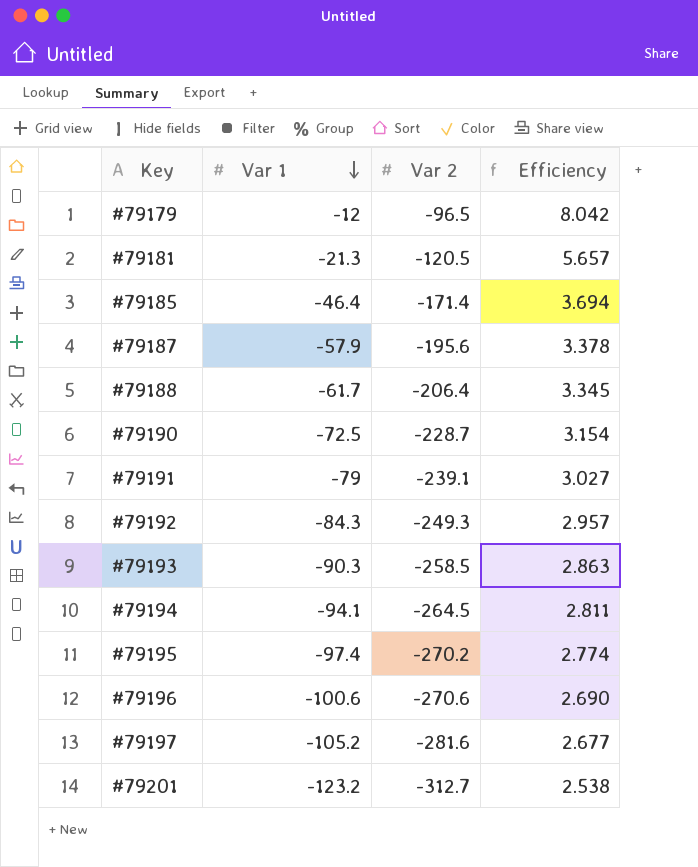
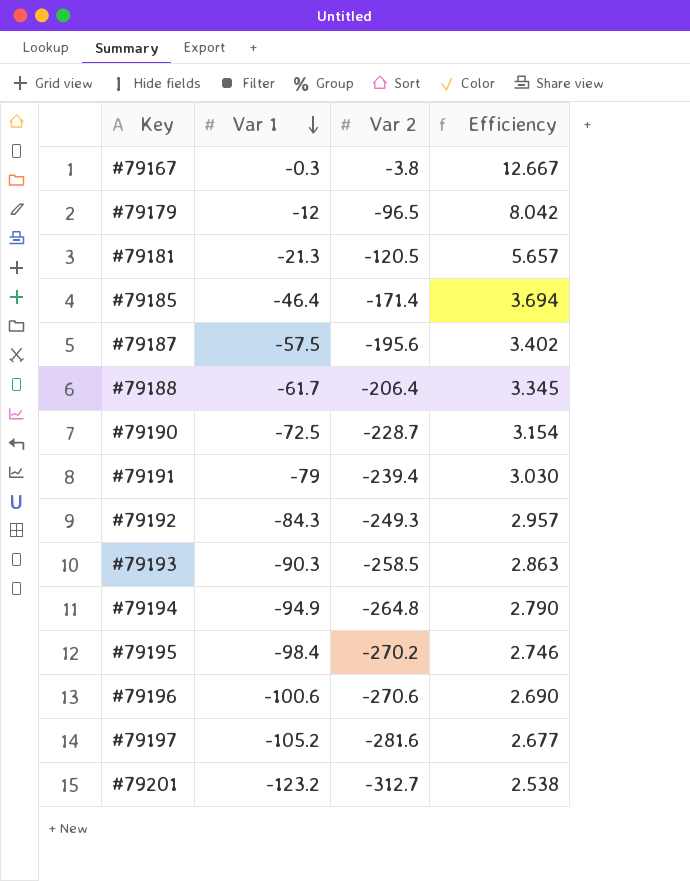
row #79167: none -> -0.3 | -3.8 | 12.667
#79187 | Var 1: -57.9 -> -57.5
#79187 | Efficiency: 3.378 -> 3.402
#79191 | Var 2: -239.1 -> -239.4
#79191 | Efficiency: 3.027 -> 3.030
#79194 | Var 1: -94.1 -> -94.9
#79194 | Var 2: -264.5 -> -264.8
#79194 | Efficiency: 2.811 -> 2.790
#79195 | Var 1: -97.4 -> -98.4
#79195 | Efficiency: 2.774 -> 2.746

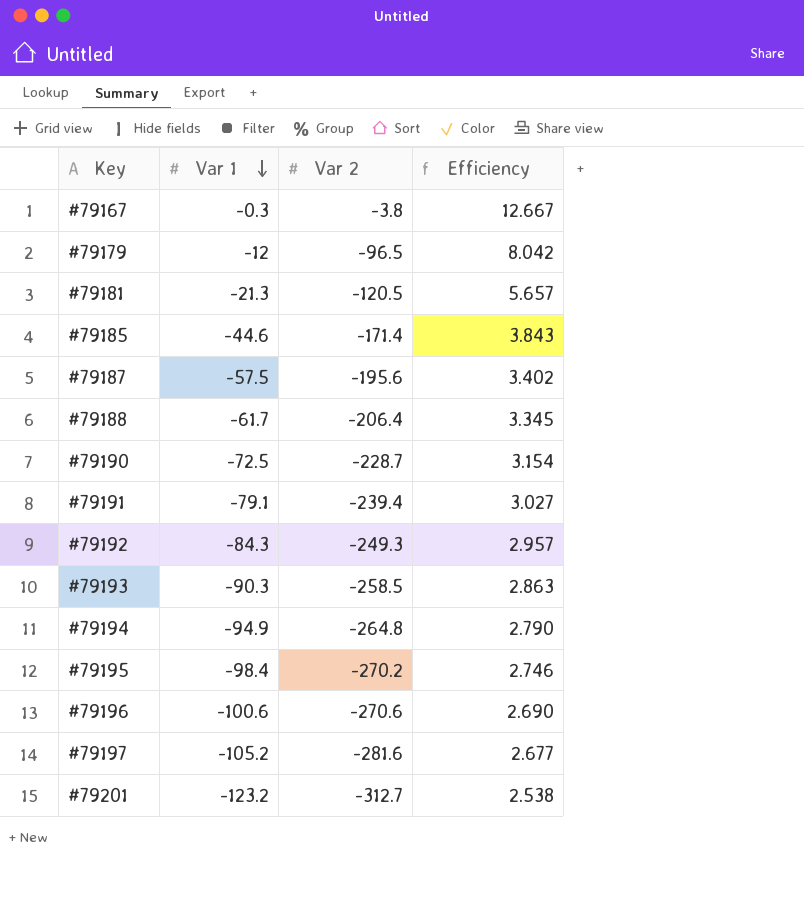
#79185 | Var 1: -46.4 -> -44.6
#79185 | Efficiency: 3.694 -> 3.843
#79191 | Var 1: -79 -> -79.1
#79191 | Efficiency: 3.030 -> 3.027

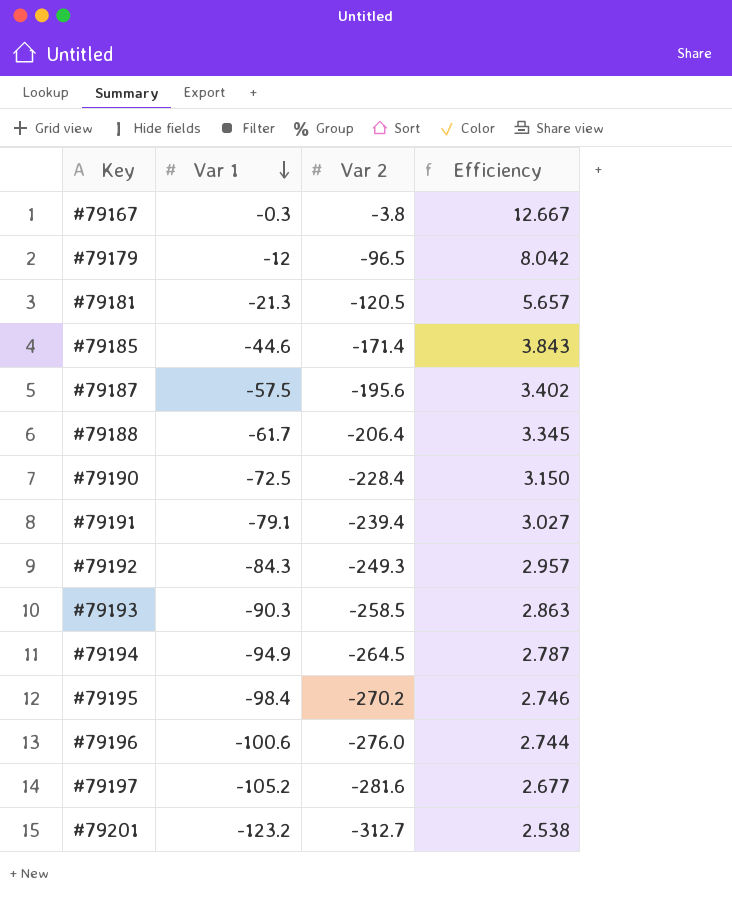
#79190 | Var 2: -228.7 -> -228.4
#79190 | Efficiency: 3.154 -> 3.150
#79194 | Var 2: -264.8 -> -264.5
#79194 | Efficiency: 2.790 -> 2.787
#79196 | Var 2: -270.6 -> -276.0
#79196 | Efficiency: 2.690 -> 2.744

